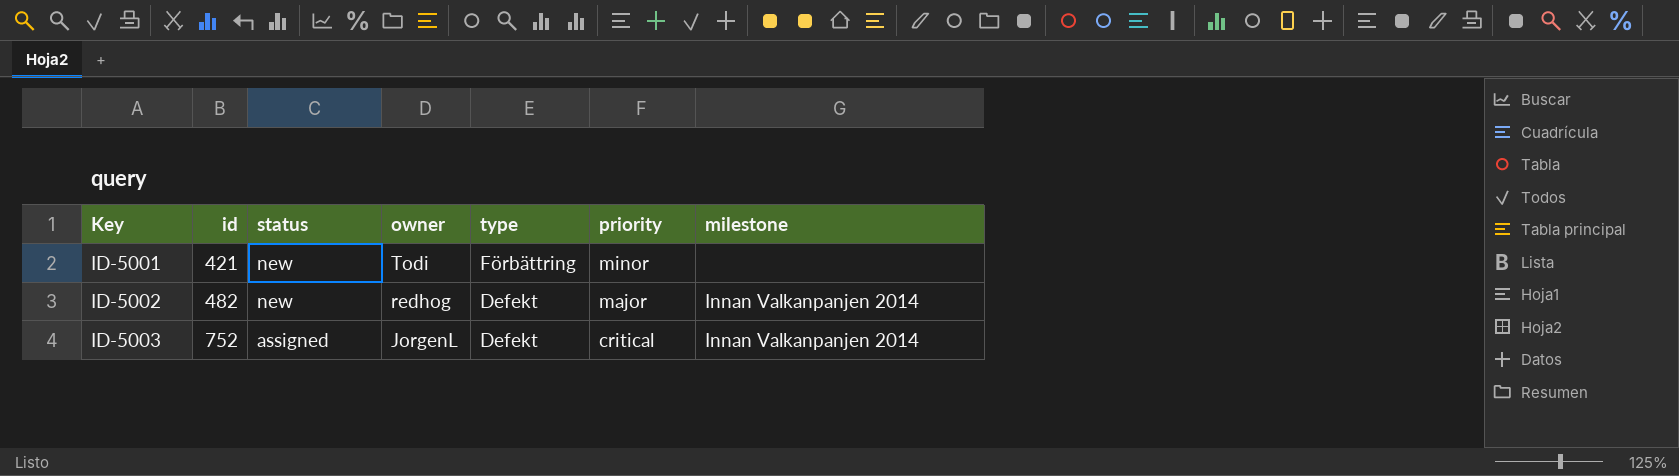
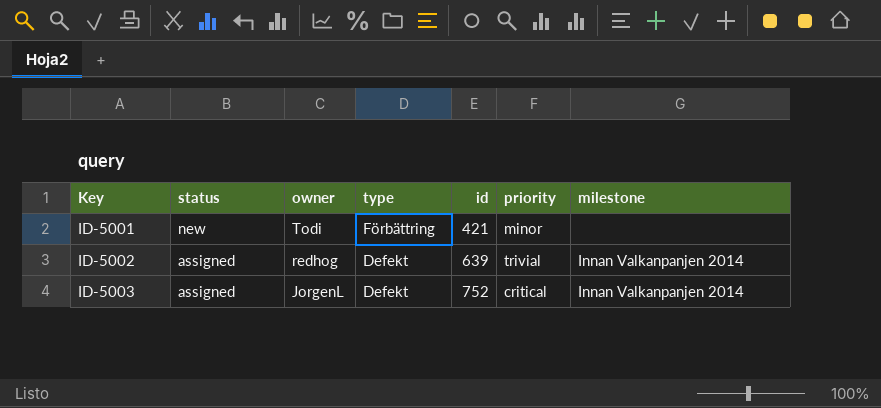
column id | position: 2 -> 5
ID-5002 | status: new -> assigned
ID-5002 | id: 482 -> 639
ID-5002 | priority: major -> trivial

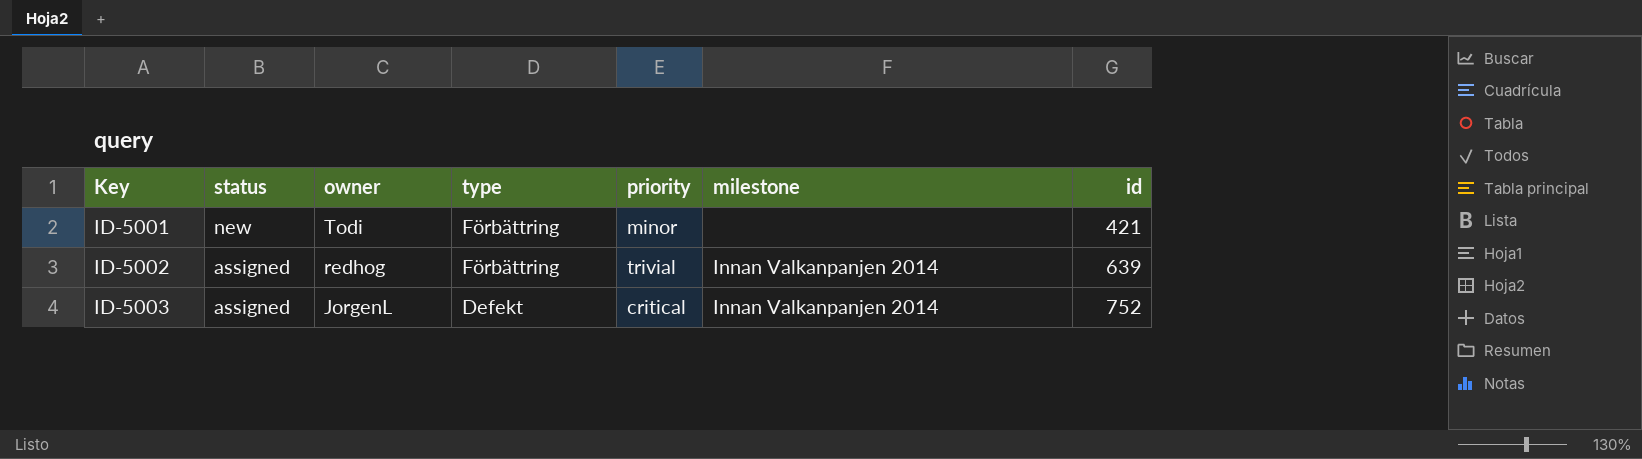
column id | position: 5 -> 7
ID-5002 | type: Defekt -> Förbättring

